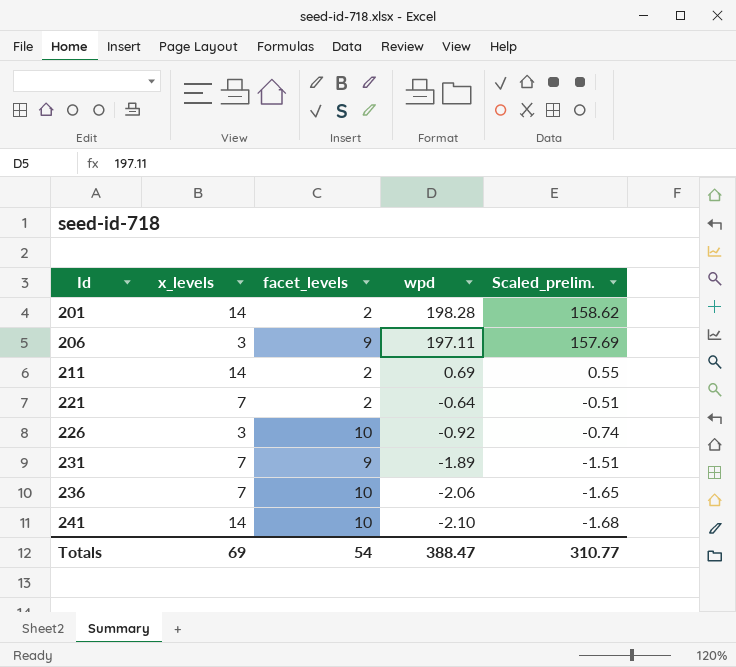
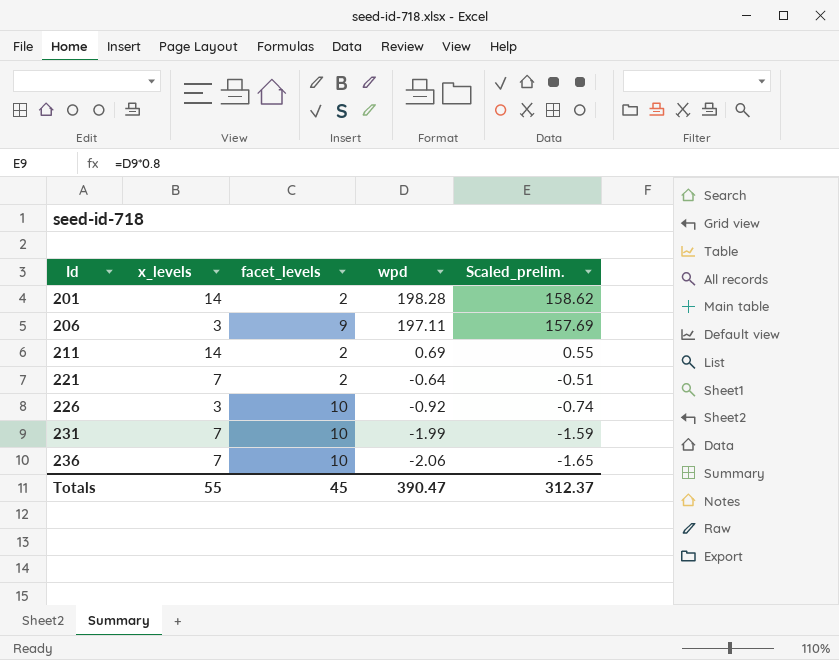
row 241: 14 | 10 | -2.10 | -1.68 -> none
231 | facet_levels: 9 -> 10
231 | wpd: -1.89 -> -1.99
231 | Scaled_prelim.: -1.51 -> -1.59
Totals | x_levels: 69 -> 55
Totals | facet_levels: 54 -> 45
Totals | wpd: 388.47 -> 390.47
Totals | Scaled_prelim.: 310.77 -> 312.37

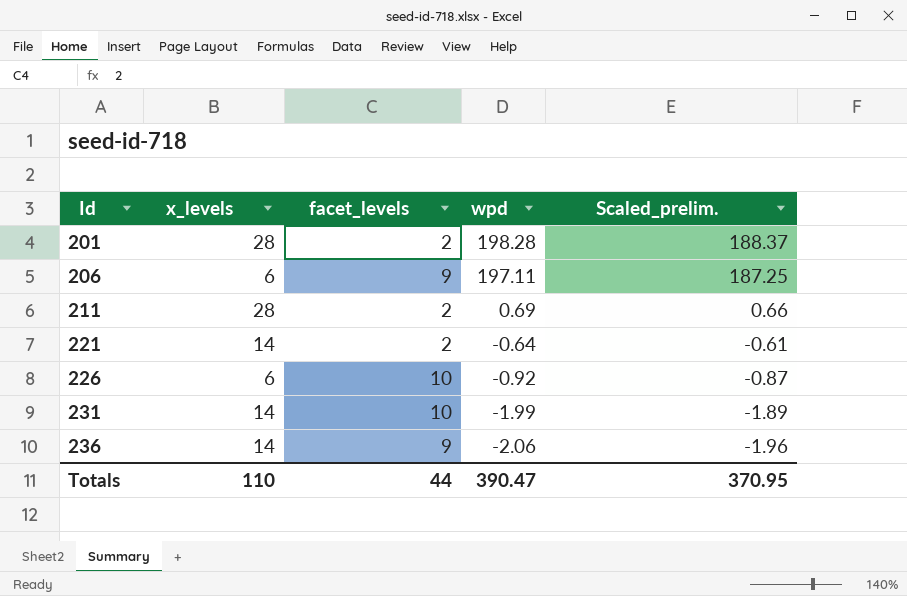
column Scaled_prelim. | formula: [wpd] * 0.8 -> [wpd] * 0.95
201 | x_levels: 14 -> 28
206 | x_levels: 3 -> 6
211 | x_levels: 14 -> 28
221 | x_levels: 7 -> 14
226 | x_levels: 3 -> 6
231 | x_levels: 7 -> 14
236 | x_levels: 7 -> 14
236 | facet_levels: 10 -> 9
Totals | x_levels: 55 -> 110
Totals | facet_levels: 45 -> 44
Totals | Scaled_prelim.: 312.37 -> 370.95

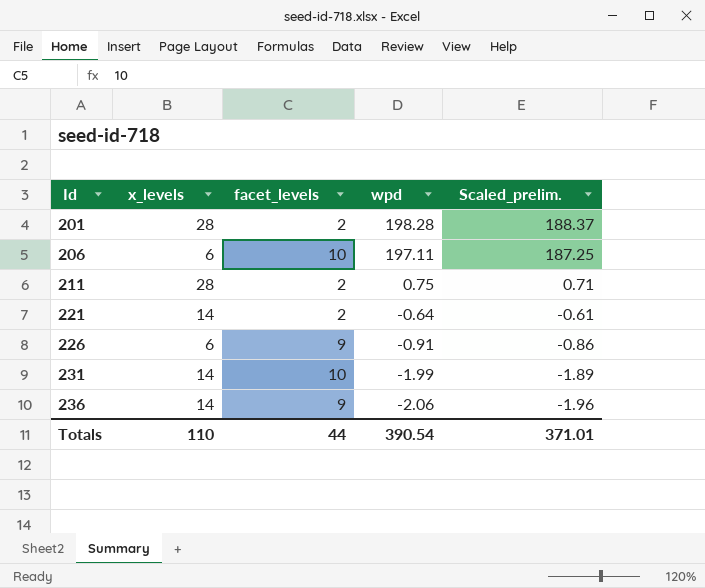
206 | facet_levels: 9 -> 10
211 | wpd: 0.69 -> 0.75
211 | Scaled_prelim.: 0.66 -> 0.71
226 | facet_levels: 10 -> 9
226 | wpd: -0.92 -> -0.91
226 | Scaled_prelim.: -0.87 -> -0.86
Totals | wpd: 390.47 -> 390.54
Totals | Scaled_prelim.: 370.95 -> 371.01

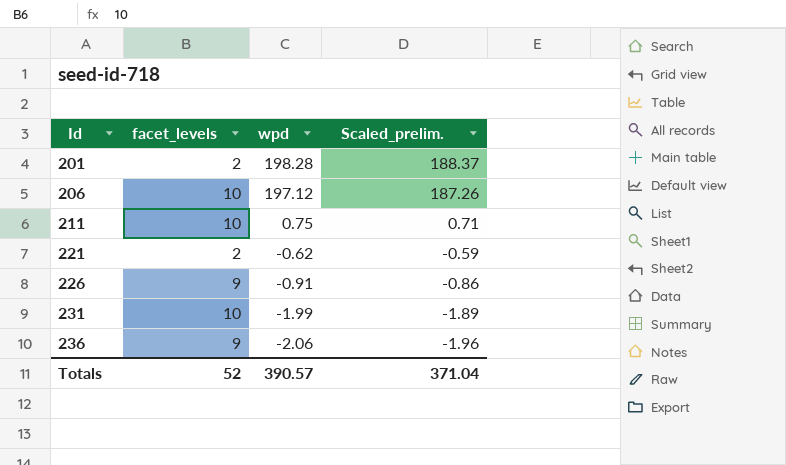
column x_levels | position: 2 -> none
206 | wpd: 197.11 -> 197.12
206 | Scaled_prelim.: 187.25 -> 187.26
211 | facet_levels: 2 -> 10
221 | wpd: -0.64 -> -0.62
221 | Scaled_prelim.: -0.61 -> -0.59
Totals | facet_levels: 44 -> 52
Totals | wpd: 390.54 -> 390.57
Totals | Scaled_prelim.: 371.01 -> 371.04

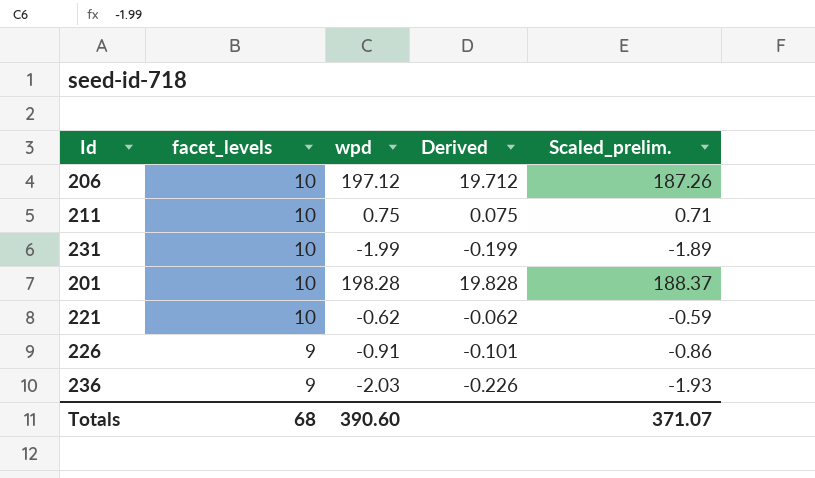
row order: Id ascending -> facet_levels descending
column Derived | formula: none -> [wpd] / [facet_levels]
201 | facet_levels: 2 -> 10
221 | facet_levels: 2 -> 10
236 | wpd: -2.06 -> -2.03
236 | Scaled_prelim.: -1.96 -> -1.93
Totals | facet_levels: 52 -> 68
Totals | wpd: 390.57 -> 390.60
Totals | Scaled_prelim.: 371.04 -> 371.07

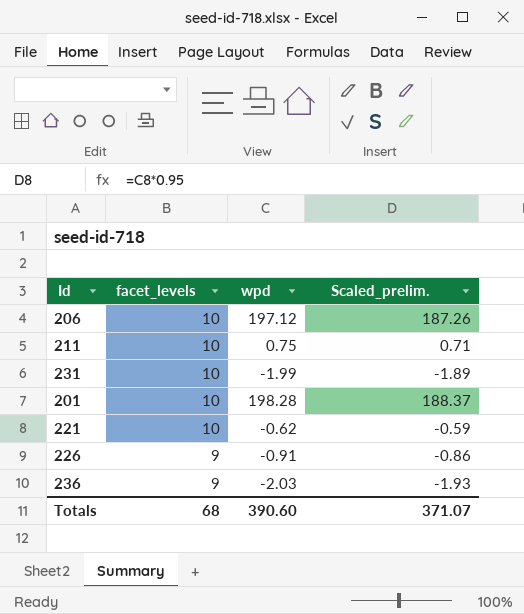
column Derived | formula: [wpd] / [facet_levels] -> none

